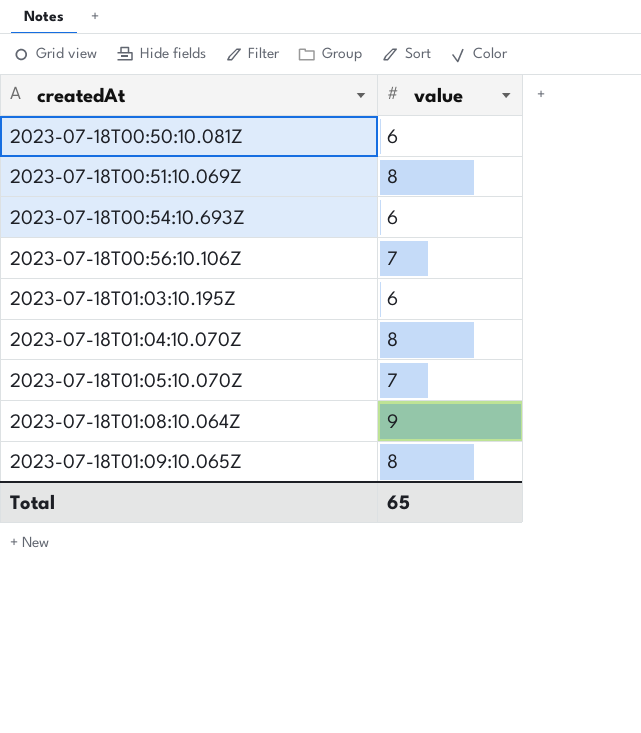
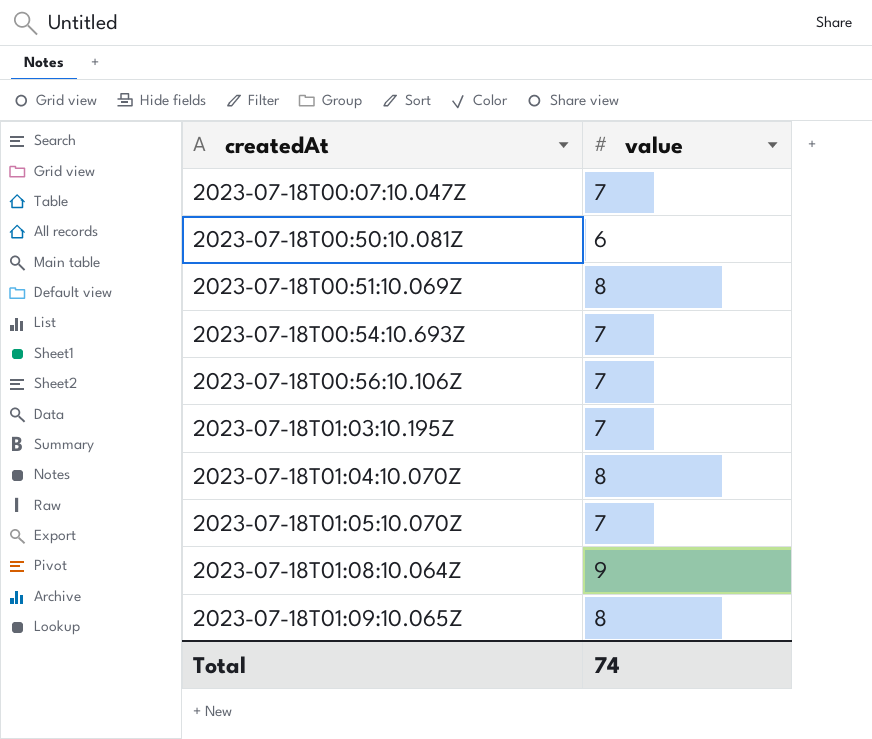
row 2023-07-18T00:07:10.047Z: none -> 7
2023-07-18T00:54:10.693Z | value: 6 -> 7
2023-07-18T01:03:10.195Z | value: 6 -> 7
Total | value: 65 -> 74

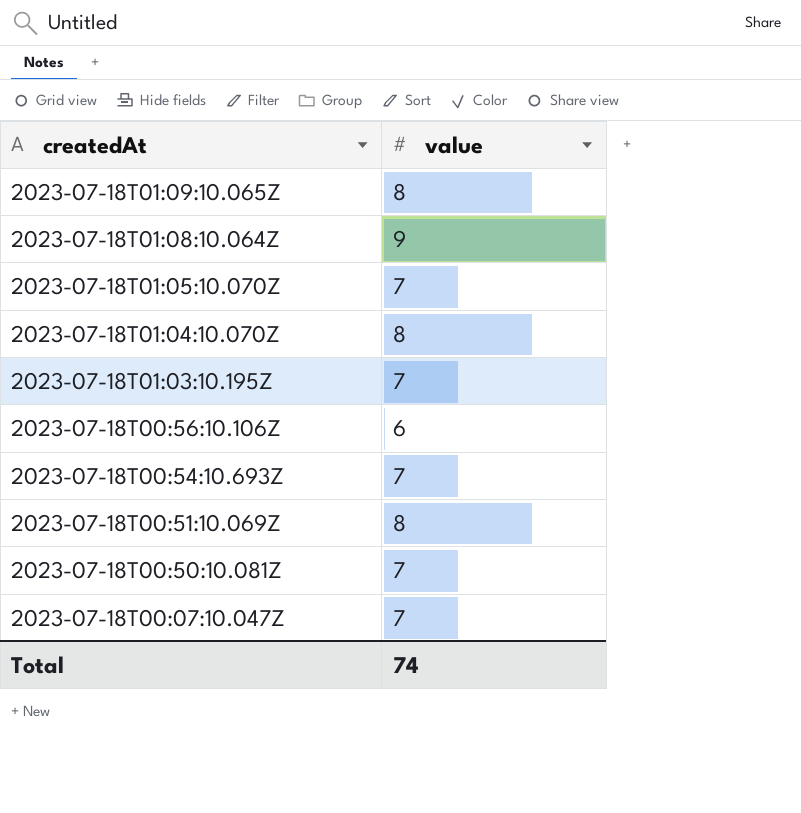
row order: createdAt ascending -> createdAt descending
2023-07-18T00:56:10.106Z | value: 7 -> 6
2023-07-18T00:50:10.081Z | value: 6 -> 7

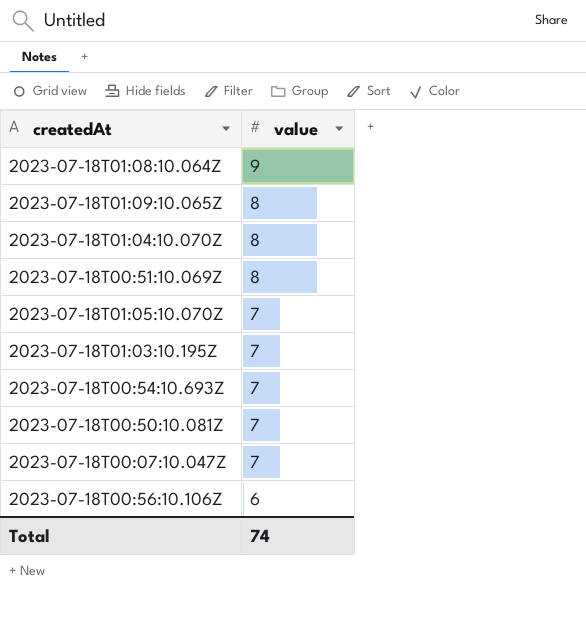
row order: createdAt descending -> value descending

